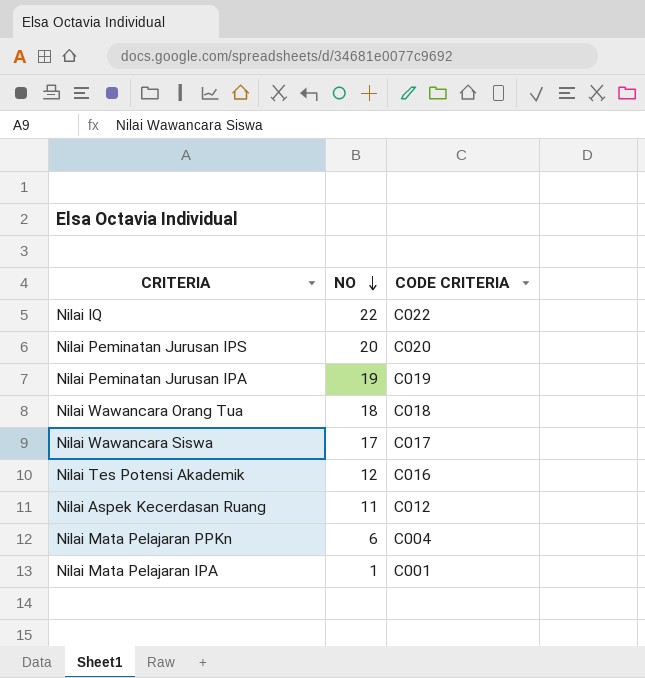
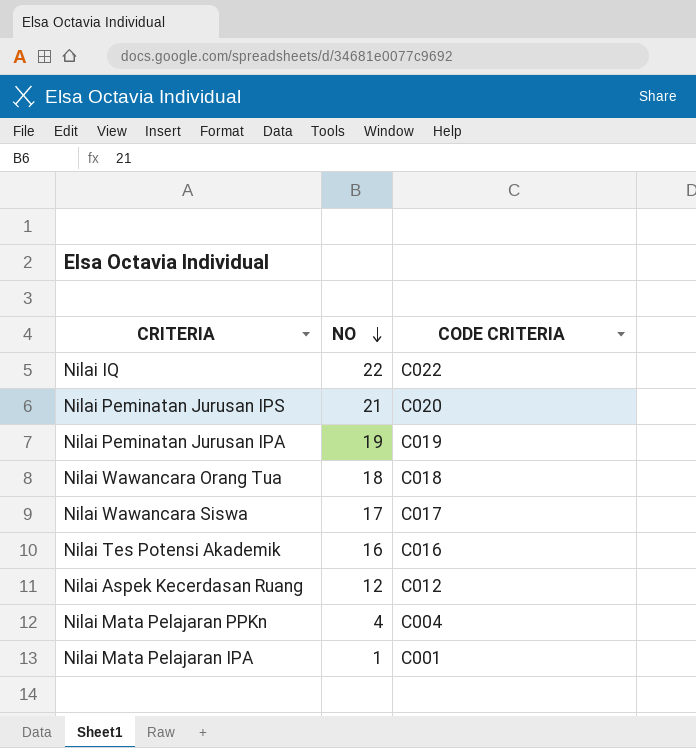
Nilai Peminatan Jurusan IPS | NO: 20 -> 21
Nilai Tes Potensi Akademik | NO: 12 -> 16
Nilai Aspek Kecerdasan Ruang | NO: 11 -> 12
Nilai Mata Pelajaran PPKn | NO: 6 -> 4

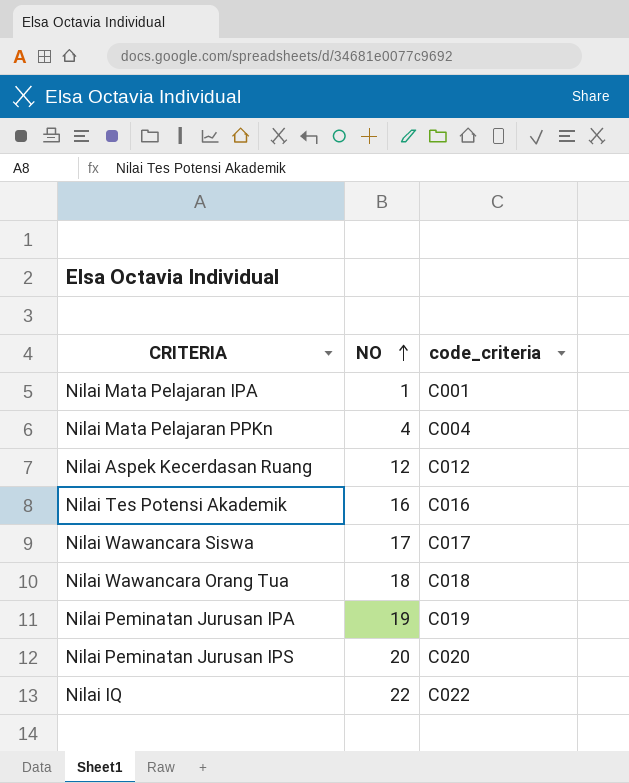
row order: NO descending -> NO ascending
column name: CODE CRITERIA -> code_criteria
Nilai Peminatan Jurusan IPS | NO: 21 -> 20

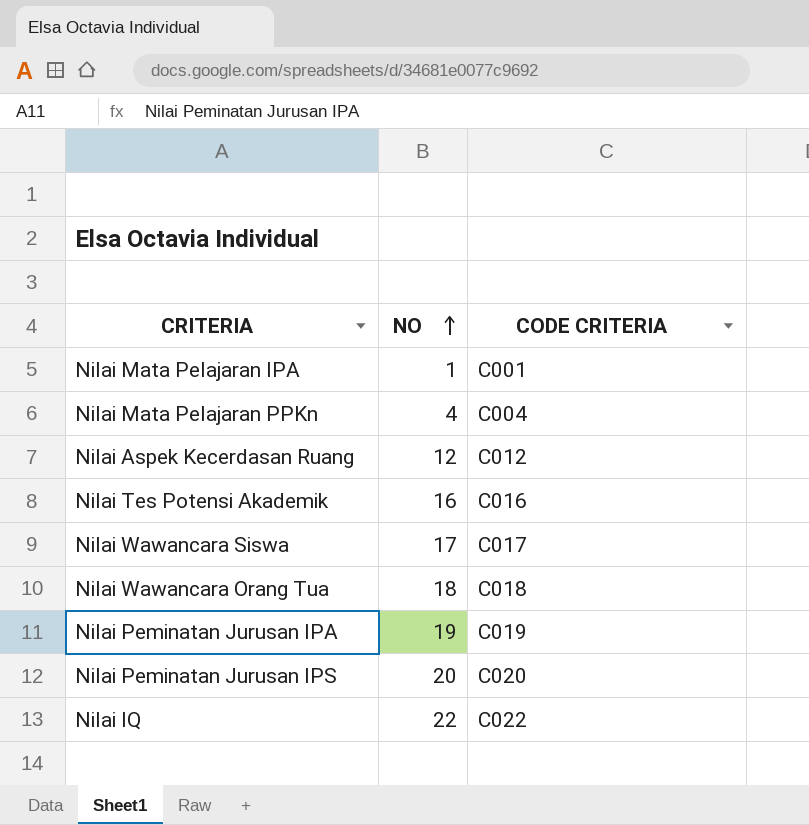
column name: code_criteria -> CODE CRITERIA

